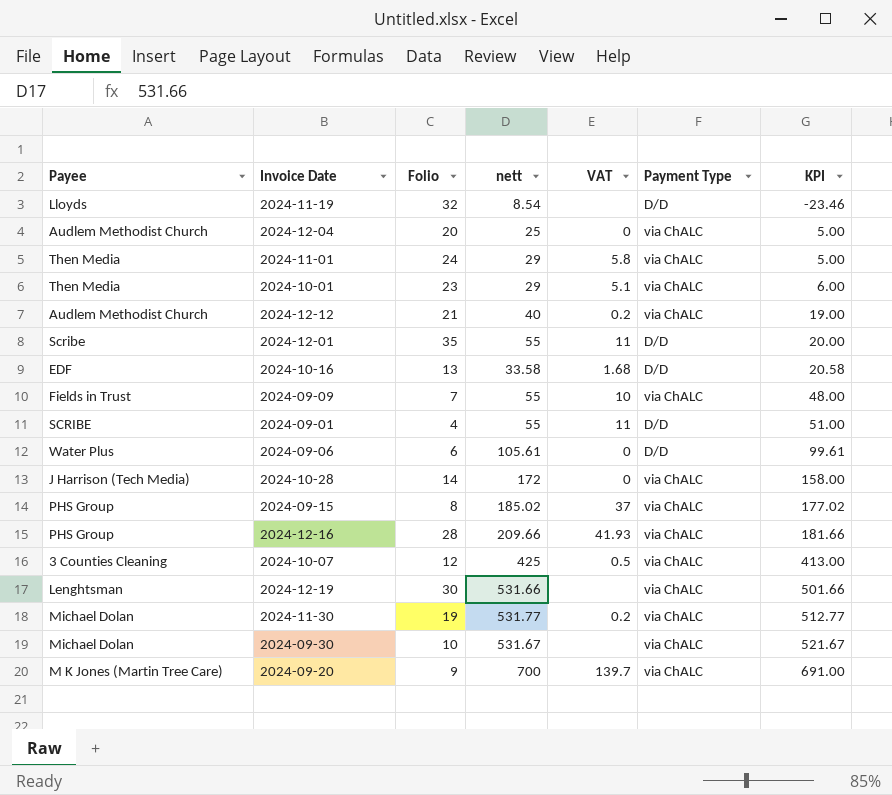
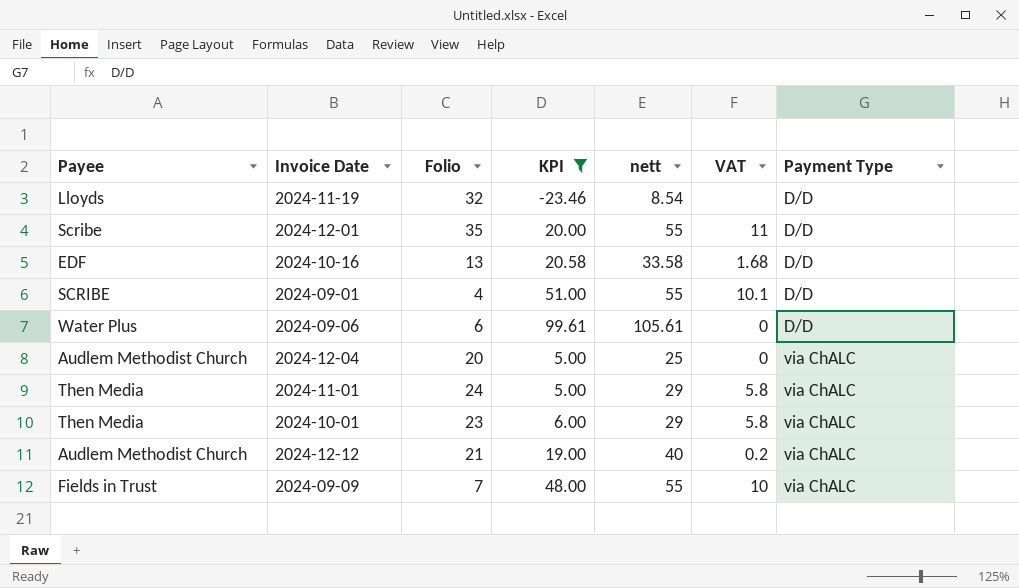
filter: none -> KPI <= 99.61
row order: KPI ascending -> Payment Type ascending
column KPI | position: 7 -> 4
2024-09-01 | VAT: 11 -> 10.1
2024-10-01 | VAT: 5.1 -> 5.8

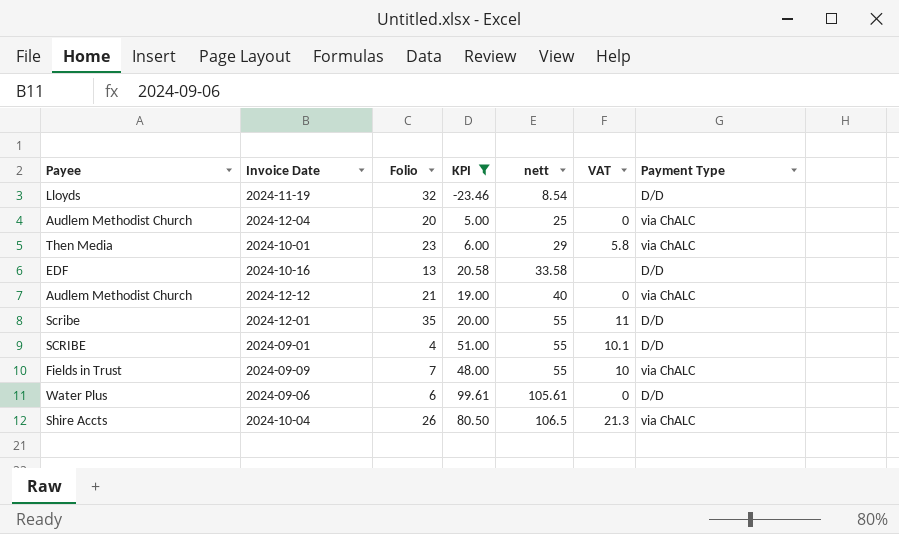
row order: Payment Type ascending -> nett ascending
row 2024-11-01: Then Media | 24 | 5.00 | 29 | 5.8 | via ChALC -> none
2024-10-16 | VAT: 1.68 -> none
2024-12-12 | VAT: 0.2 -> 0
row 2024-10-04: none -> Shire Accts | 26 | 80.50 | 106.5 | 21.3 | via ChALC

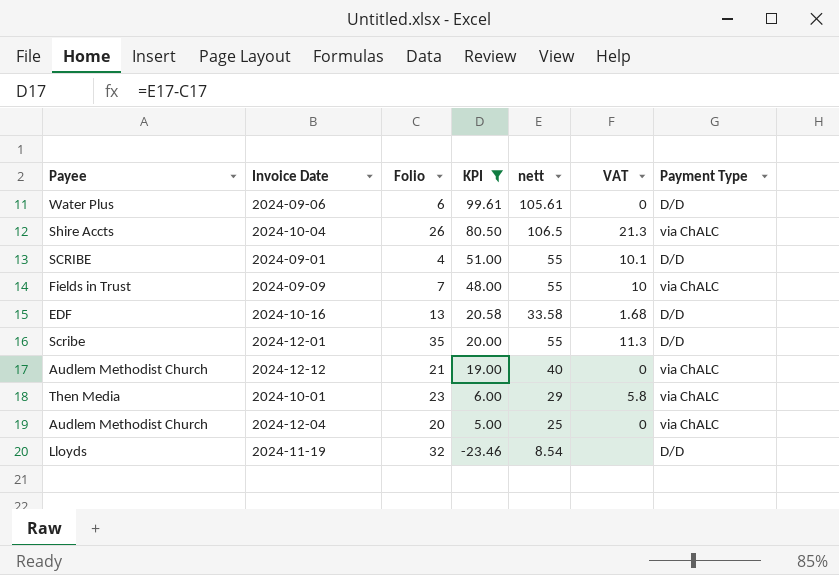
row order: nett ascending -> KPI descending
2024-10-16 | VAT: none -> 1.68
2024-12-01 | VAT: 11 -> 11.3

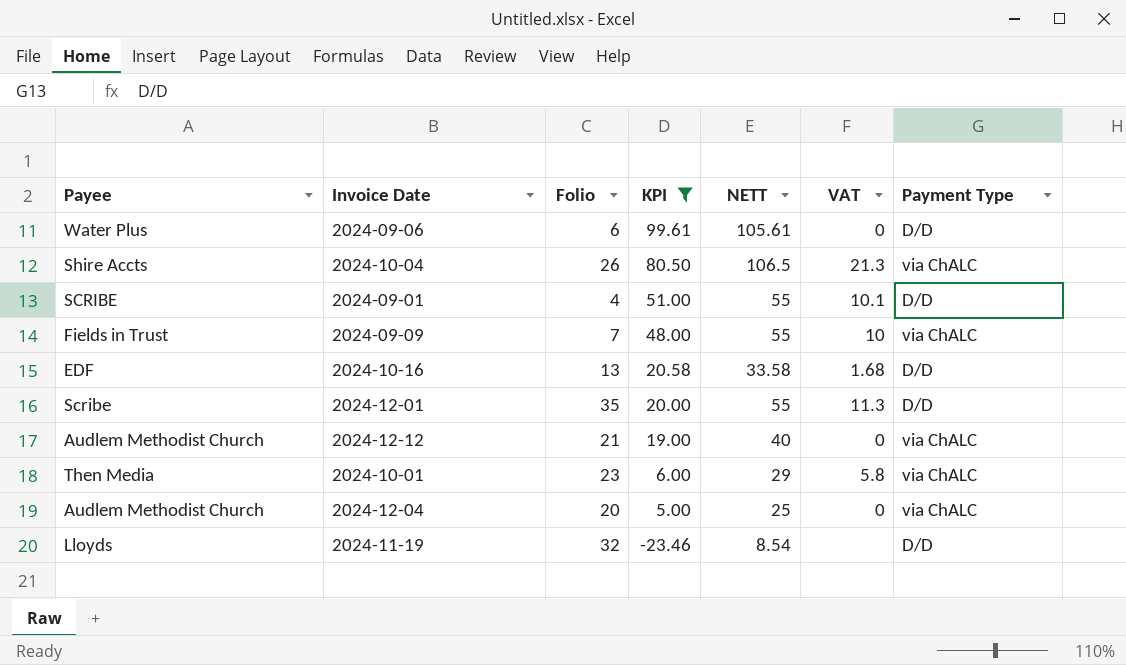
column name: nett -> NETT

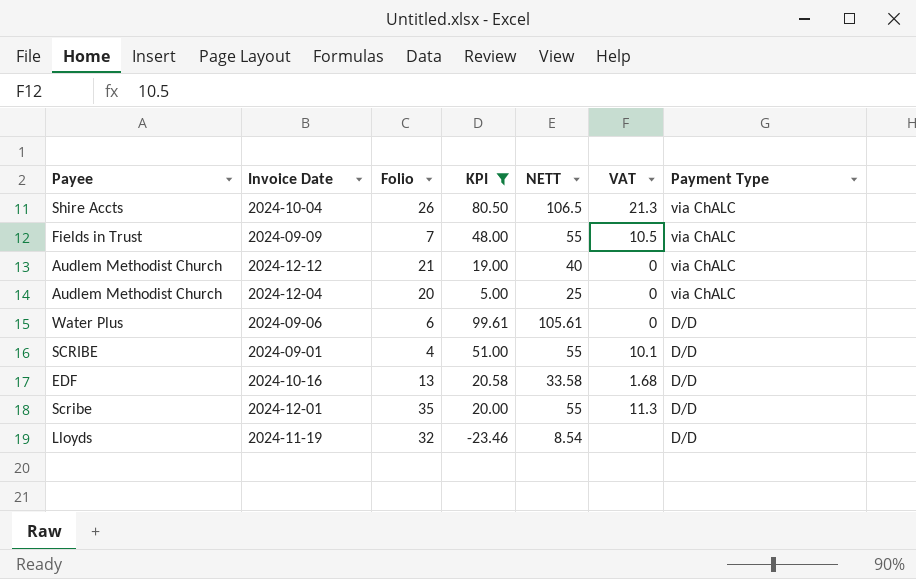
row order: KPI descending -> Payment Type descending
row 2024-10-01: Then Media | 23 | 6.00 | 29 | 5.8 | via ChALC -> none
2024-09-09 | VAT: 10 -> 10.5

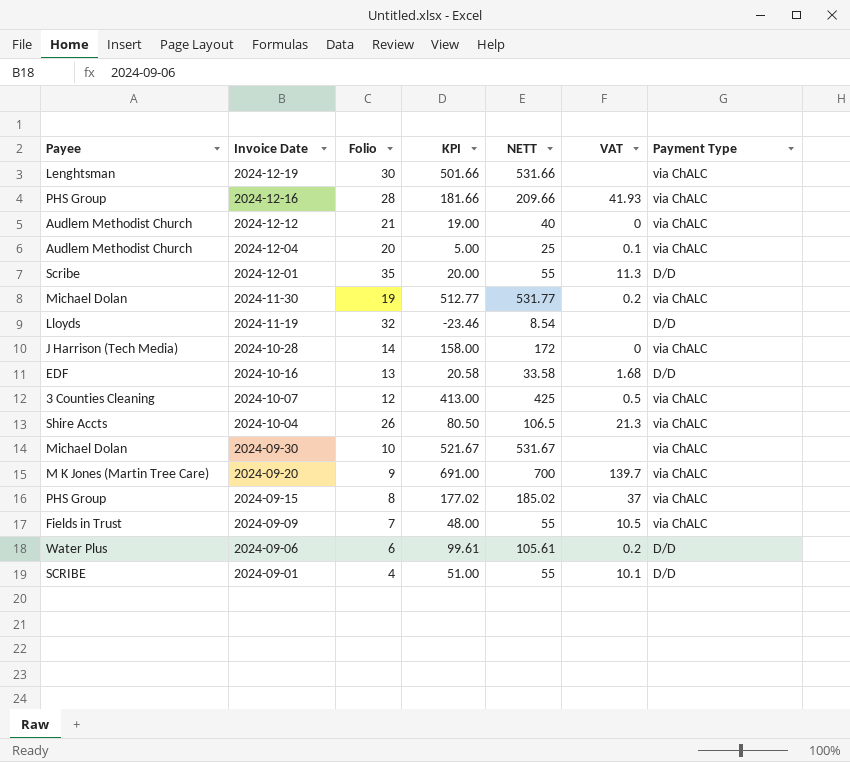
filter: KPI <= 99.61 -> none
row order: Payment Type descending -> Invoice Date descending
2024-12-04 | VAT: 0 -> 0.1
2024-09-06 | VAT: 0 -> 0.2

